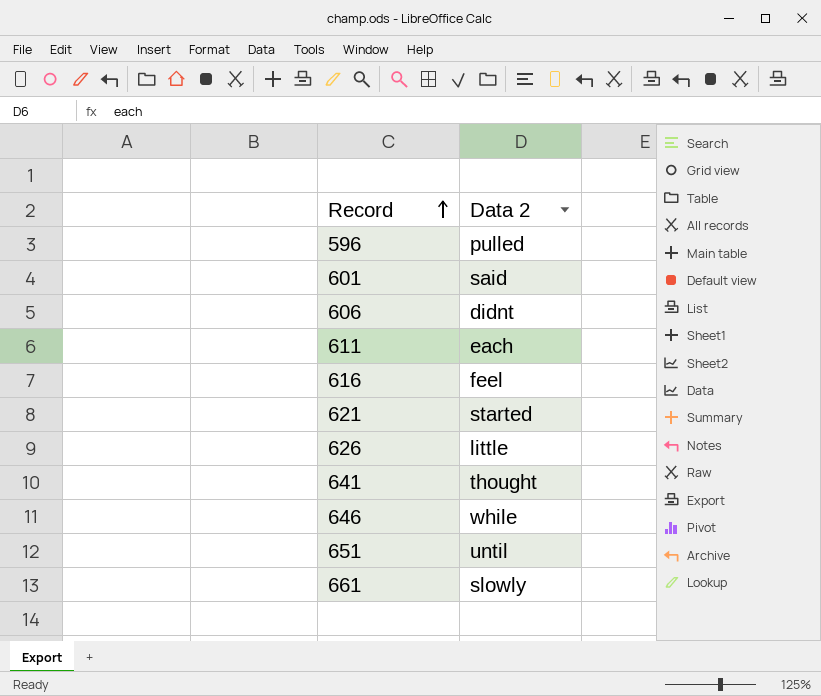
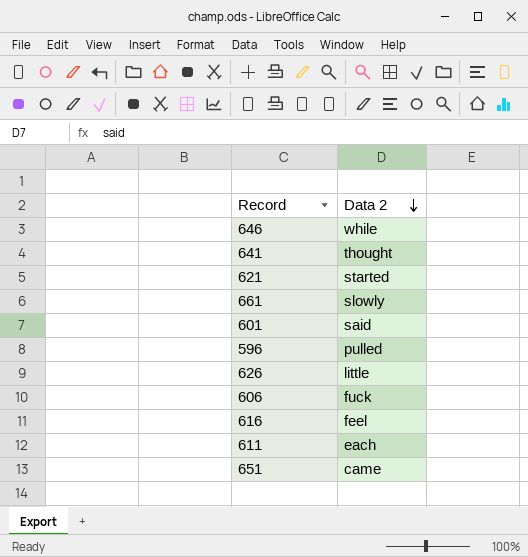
row order: Record ascending -> Data 2 descending
606 | Data 2: didnt -> fuck
651 | Data 2: until -> came

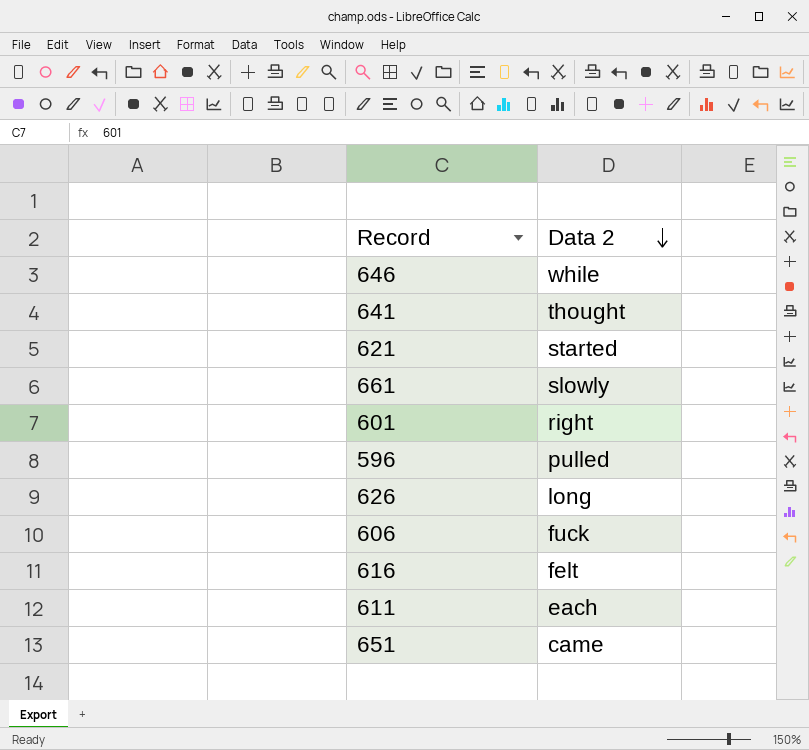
601 | Data 2: said -> right
626 | Data 2: little -> long
616 | Data 2: feel -> felt

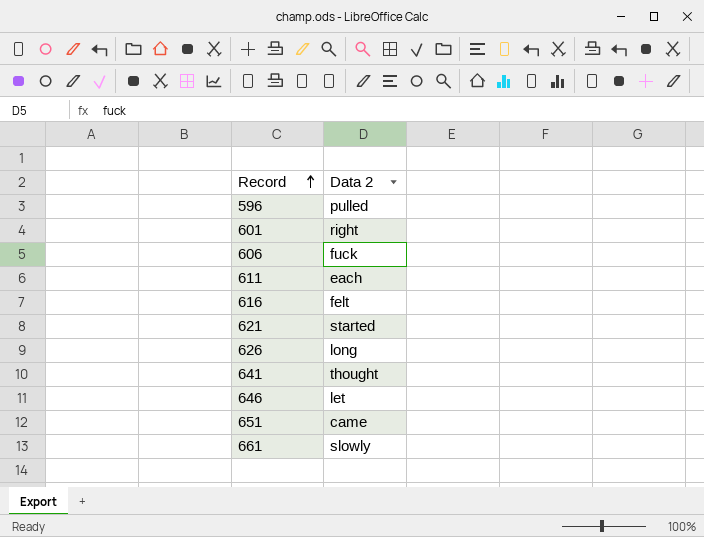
row order: Data 2 descending -> Record ascending
646 | Data 2: while -> let

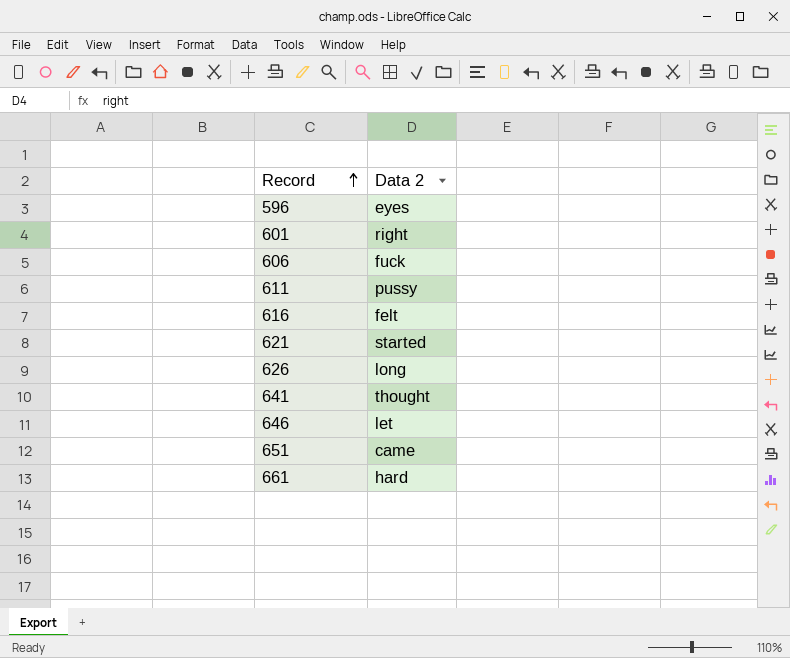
596 | Data 2: pulled -> eyes
611 | Data 2: each -> pussy
661 | Data 2: slowly -> hard

